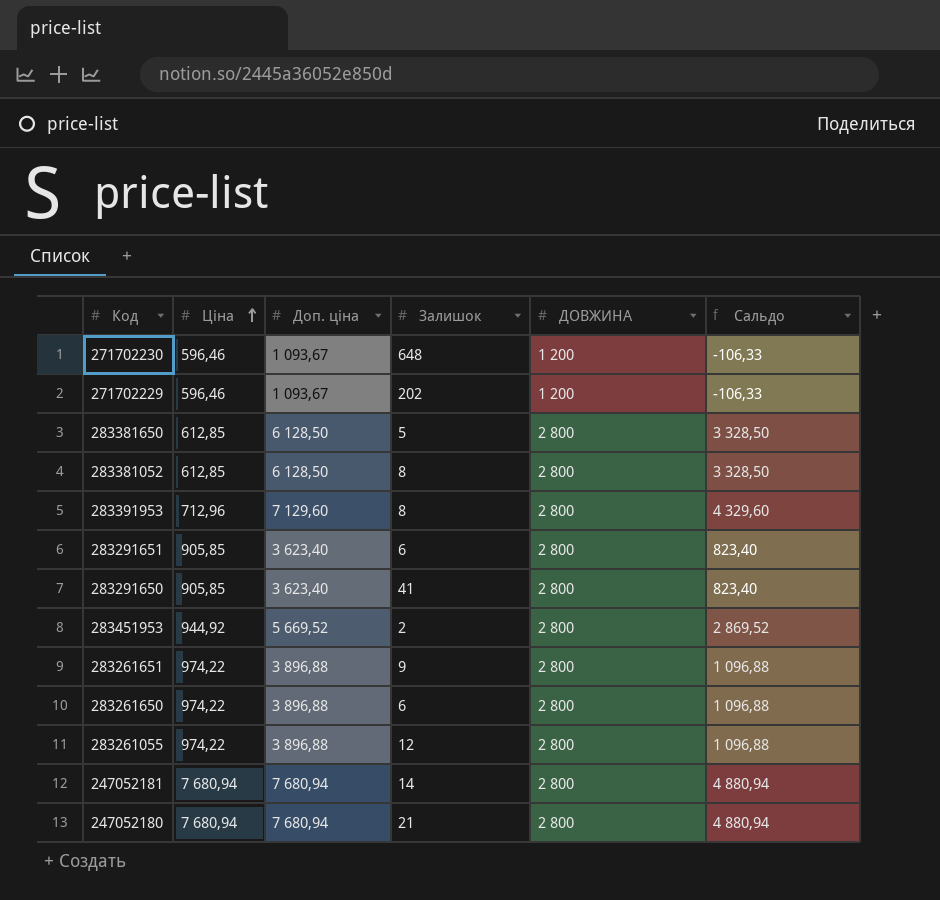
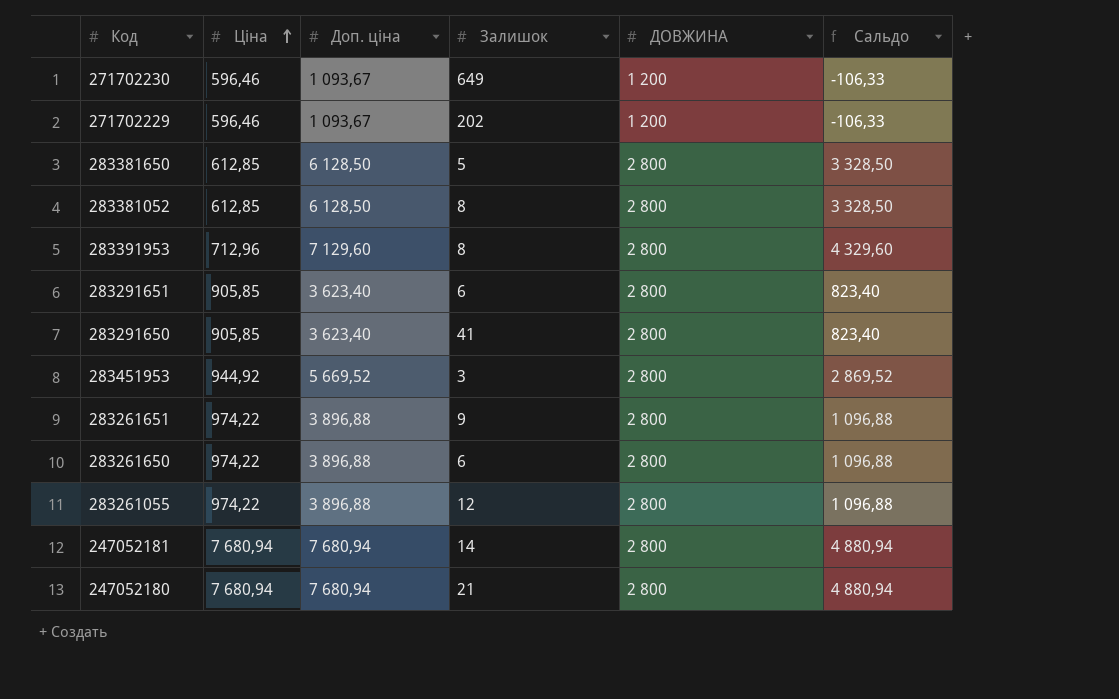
271702230 | Залишок: 648 -> 649
283451953 | Залишок: 2 -> 3

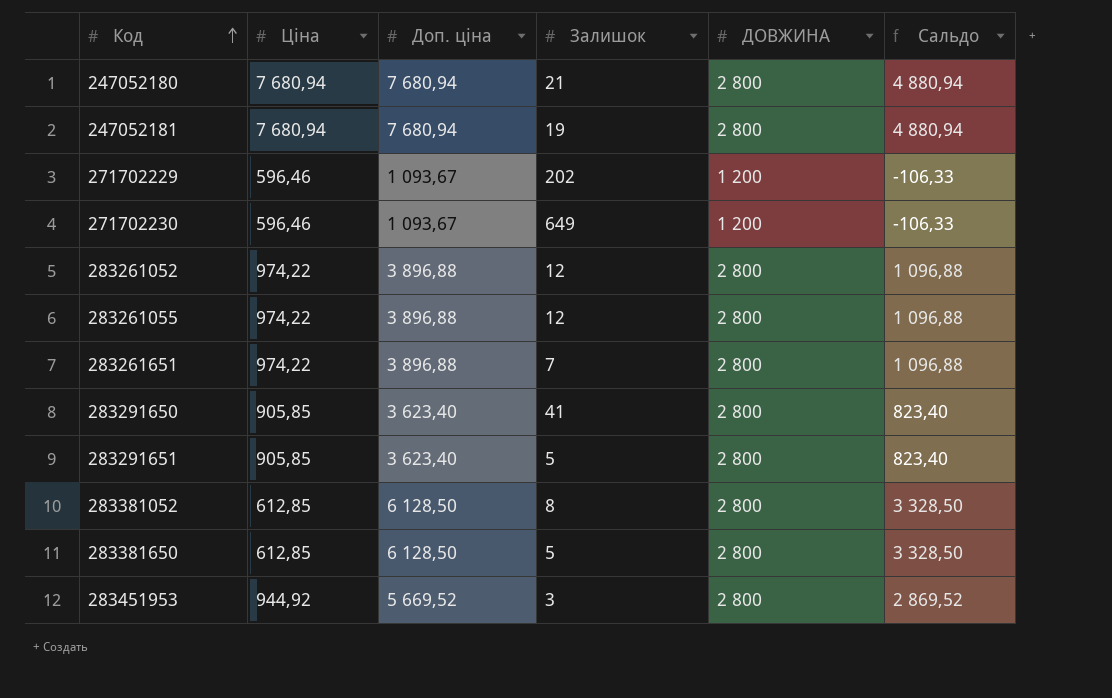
row order: Ціна ascending -> Код ascending
row 283391953: 712,96 | 7 129,60 | 8 | 2 800 | 4 329,60 -> none
row 283261650: 974,22 | 3 896,88 | 6 | 2 800 | 1 096,88 -> none
247052181 | Залишок: 14 -> 19
row 283261052: none -> 974,22 | 3 896,88 | 12 | 2 800 | 1 096,88
283261651 | Залишок: 9 -> 7
283291651 | Залишок: 6 -> 5

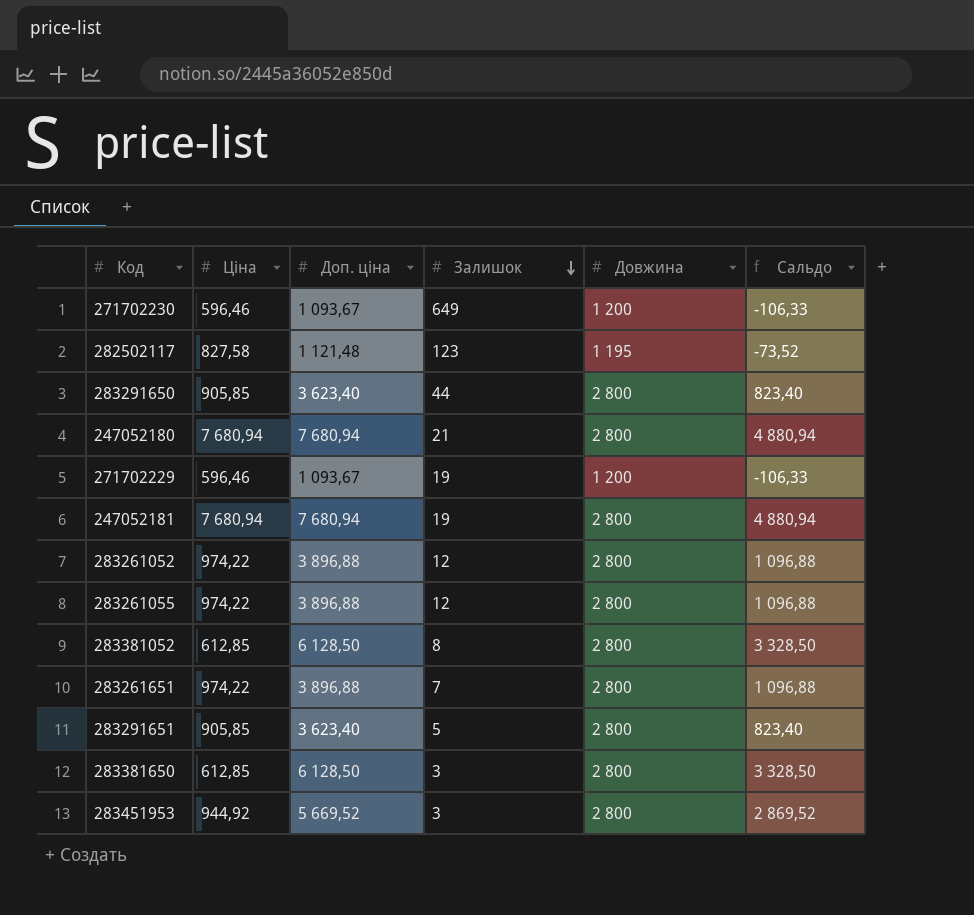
row order: Код ascending -> Залишок descending
column name: ДОВЖИНА -> Довжина
row 282502117: none -> 827,58 | 1 121,48 | 123 | 1 195 | -73,52
283291650 | Залишок: 41 -> 44
271702229 | Залишок: 202 -> 19
283381650 | Залишок: 5 -> 3

